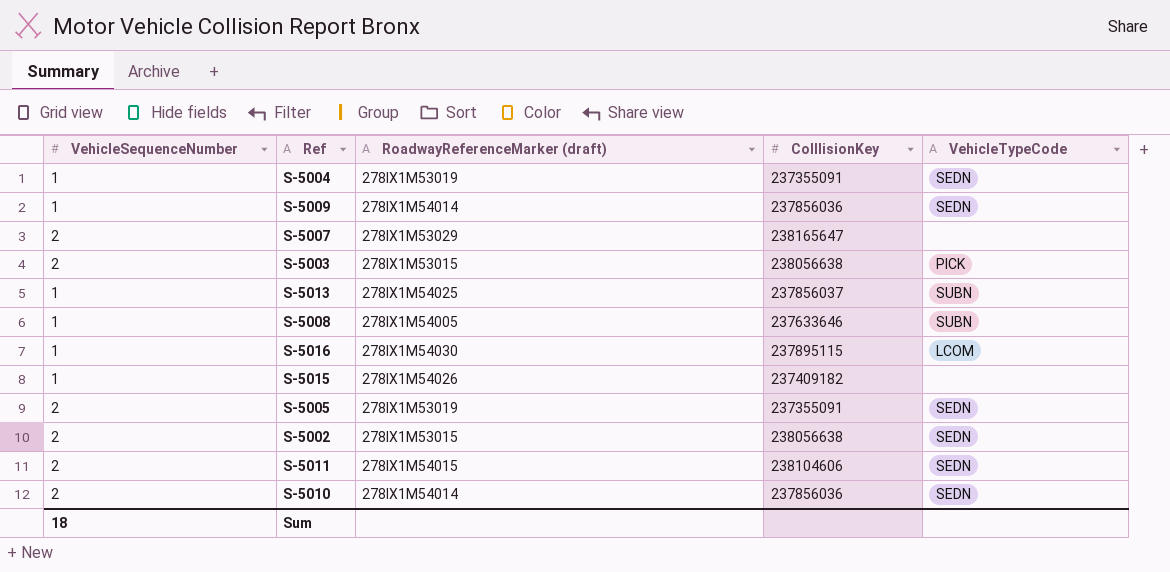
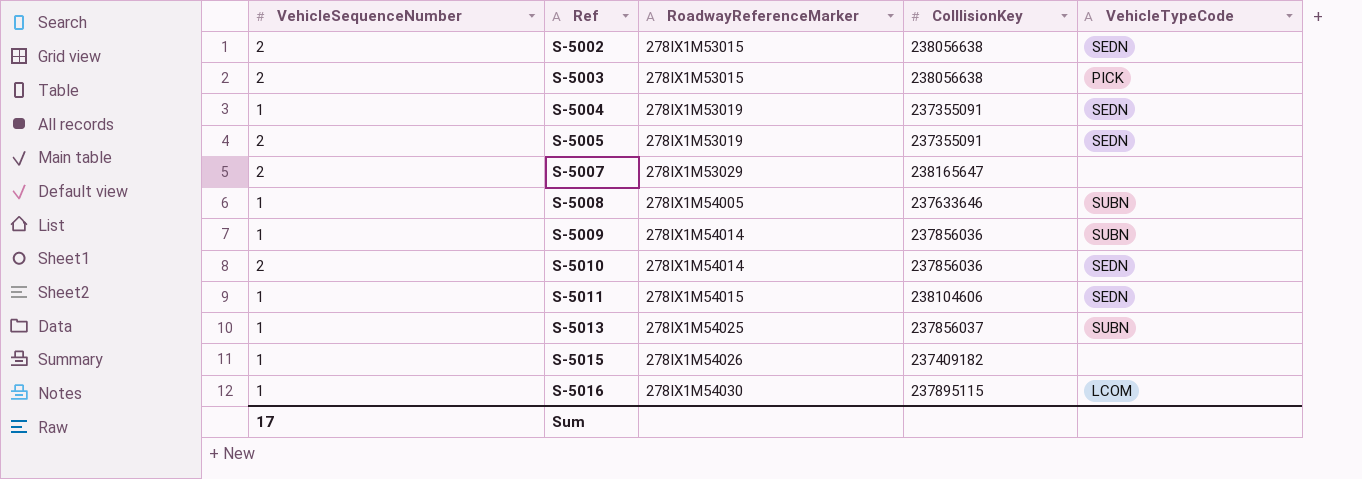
row order: none -> Ref ascending
column name: RoadwayReferenceMarker (draft) -> RoadwayReferenceMarker
S-5009 | VehicleTypeCode: SEDN -> SUBN
S-5011 | VehicleSequenceNumber: 2 -> 1
Sum | VehicleSequenceNumber: 18 -> 17

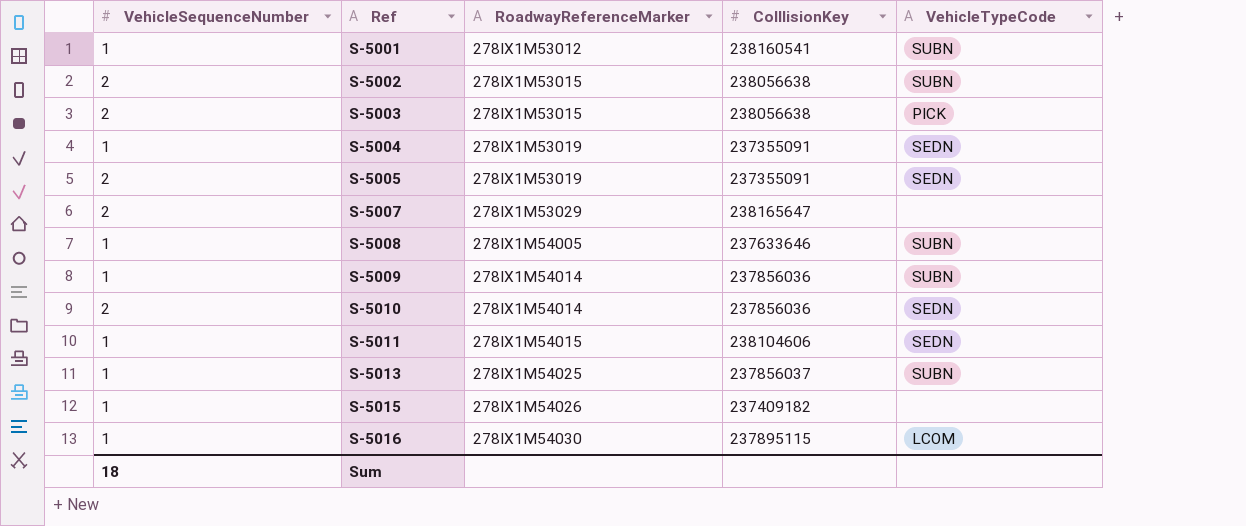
row S-5001: none -> 1 | 278IX1M53012 | 238160541 | SUBN
S-5002 | VehicleTypeCode: SEDN -> SUBN
Sum | VehicleSequenceNumber: 17 -> 18

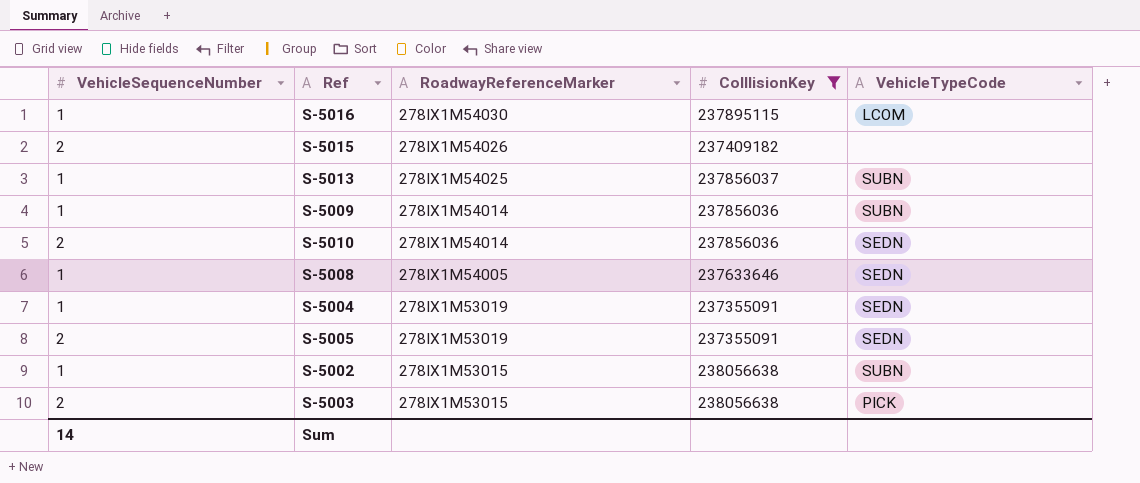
filter: none -> ColllisionKey <= 238056638
row order: Ref ascending -> RoadwayReferenceMarker descending
S-5015 | VehicleSequenceNumber: 1 -> 2
S-5008 | VehicleTypeCode: SUBN -> SEDN
S-5002 | VehicleSequenceNumber: 2 -> 1
Sum | VehicleSequenceNumber: 18 -> 14

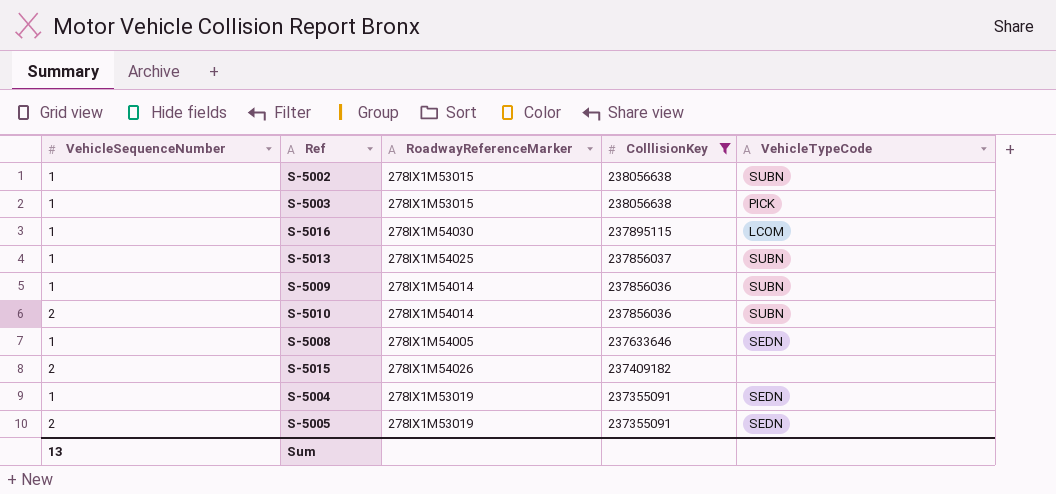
row order: RoadwayReferenceMarker descending -> ColllisionKey descending
S-5003 | VehicleSequenceNumber: 2 -> 1
S-5010 | VehicleTypeCode: SEDN -> SUBN
Sum | VehicleSequenceNumber: 14 -> 13

